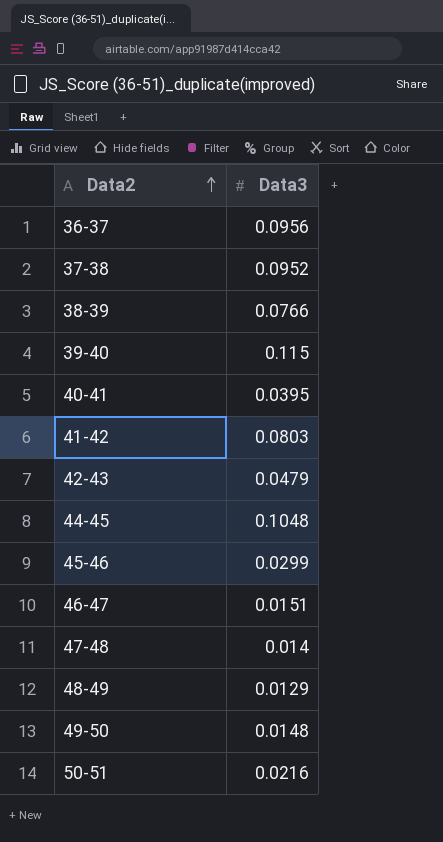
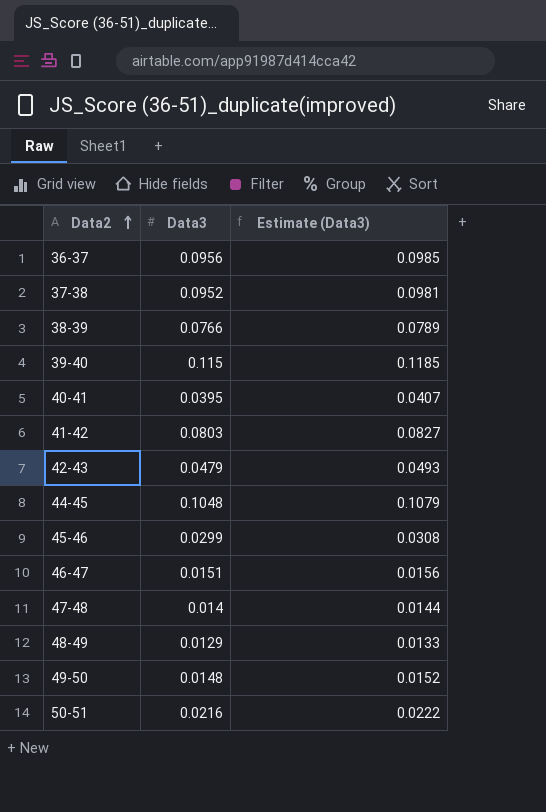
column Estimate (Data3) | formula: none -> [Data3] * 1.03

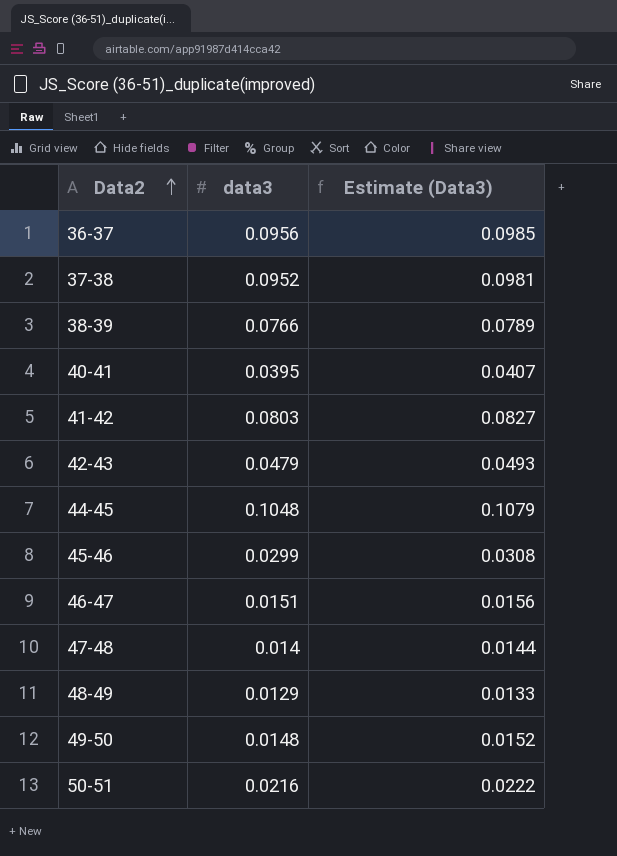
column name: Data3 -> data3
row 39-40: 0.115 | 0.1185 -> none

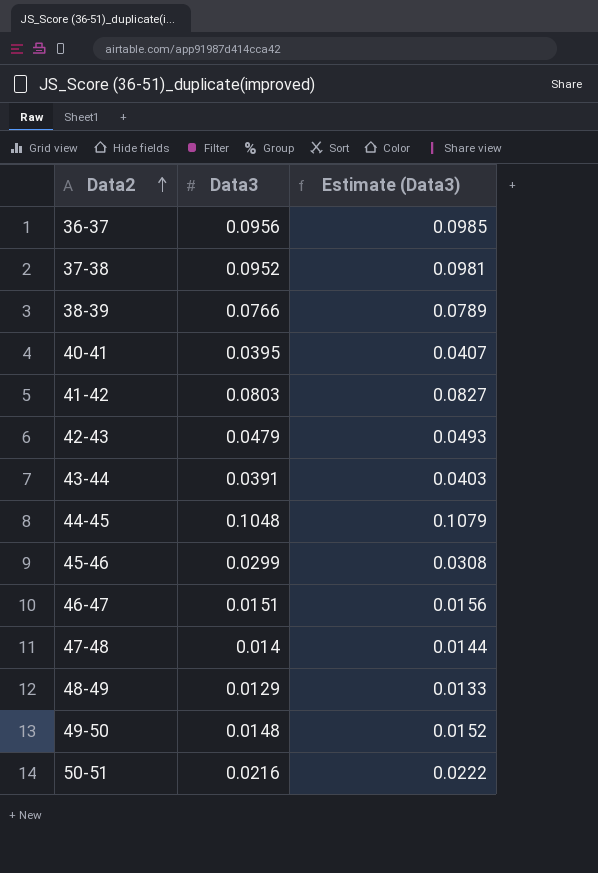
column name: data3 -> Data3
row 43-44: none -> 0.0391 | 0.0403

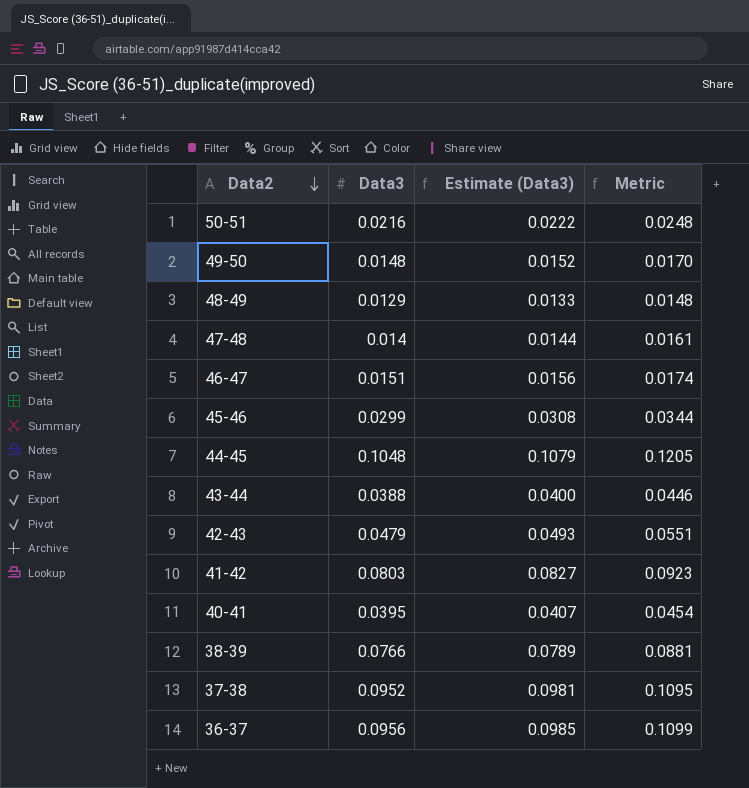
row order: Data2 ascending -> Data2 descending
column Metric | formula: none -> [Data3] * 1.15
43-44 | Data3: 0.0391 -> 0.0388
43-44 | Estimate (Data3): 0.0403 -> 0.0400

